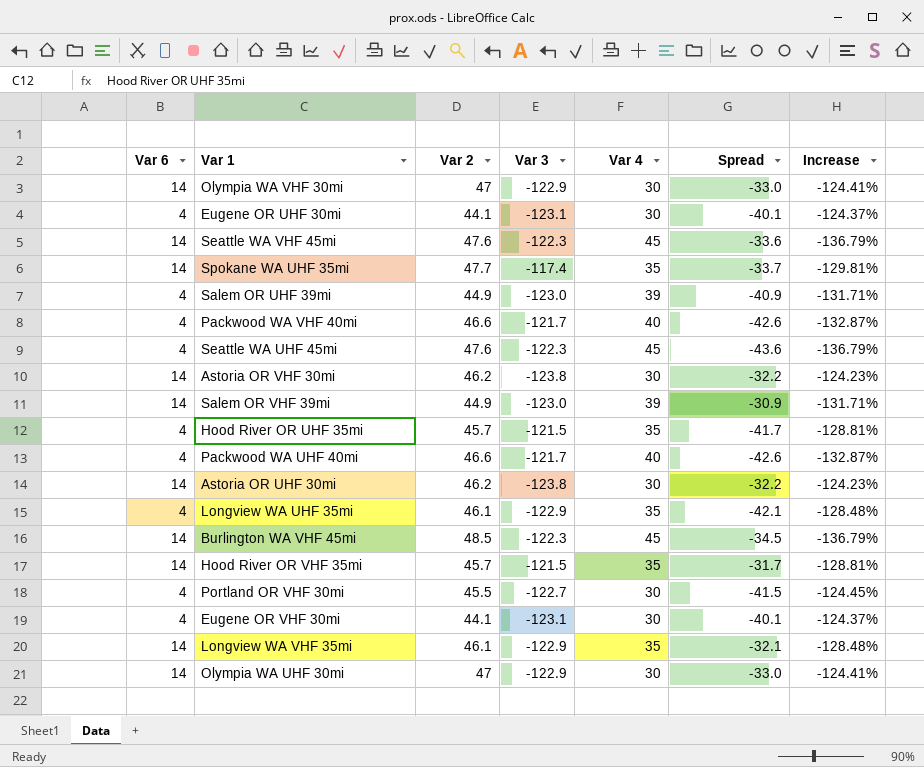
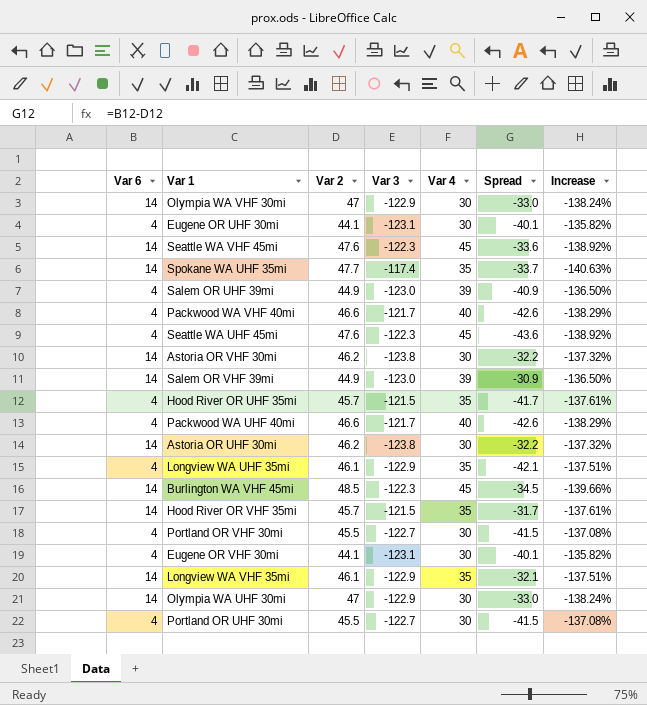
column Increase | formula: ([Var 4] - [Var 3]) / [Var 3] -> ([Var 2] - [Var 3]) / [Var 3]
row Portland OR UHF 30mi: none -> 4 | 45.5 | -122.7 | 30 | -41.5 | -137.08%

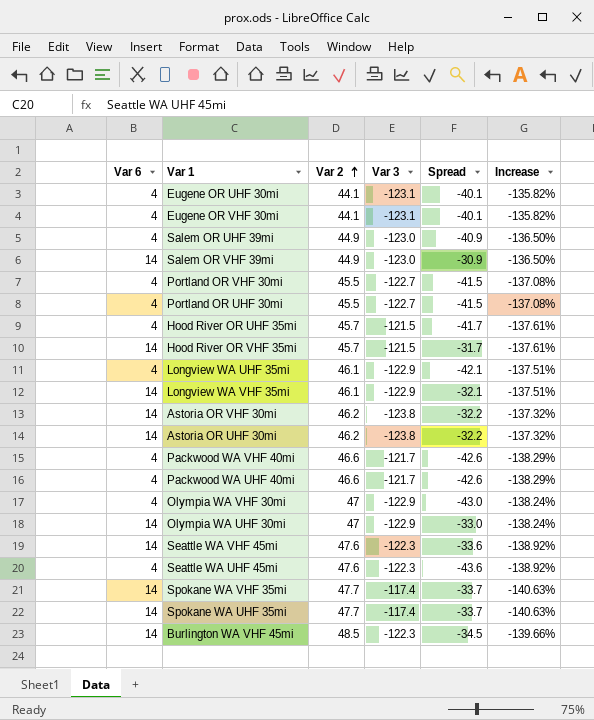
row order: none -> Var 2 ascending
column Var 4 | position: 5 -> none
Olympia WA VHF 30mi | Var 6: 14 -> 4
Olympia WA VHF 30mi | Spread: -33.0 -> -43.0
row Spokane WA VHF 35mi: none -> 14 | 47.7 | -117.4 | -33.7 | -140.63%

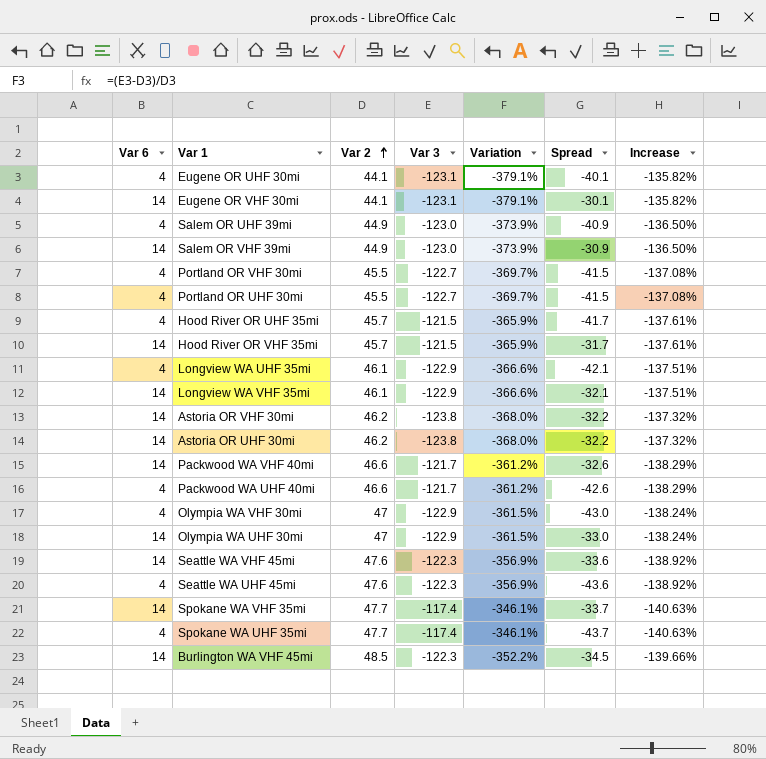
column Variation | formula: none -> ([Var 3] - [Var 2]) / [Var 2]
Eugene OR VHF 30mi | Var 6: 4 -> 14
Eugene OR VHF 30mi | Spread: -40.1 -> -30.1
Packwood WA VHF 40mi | Var 6: 4 -> 14
Packwood WA VHF 40mi | Spread: -42.6 -> -32.6
Spokane WA UHF 35mi | Var 6: 14 -> 4
Spokane WA UHF 35mi | Spread: -33.7 -> -43.7

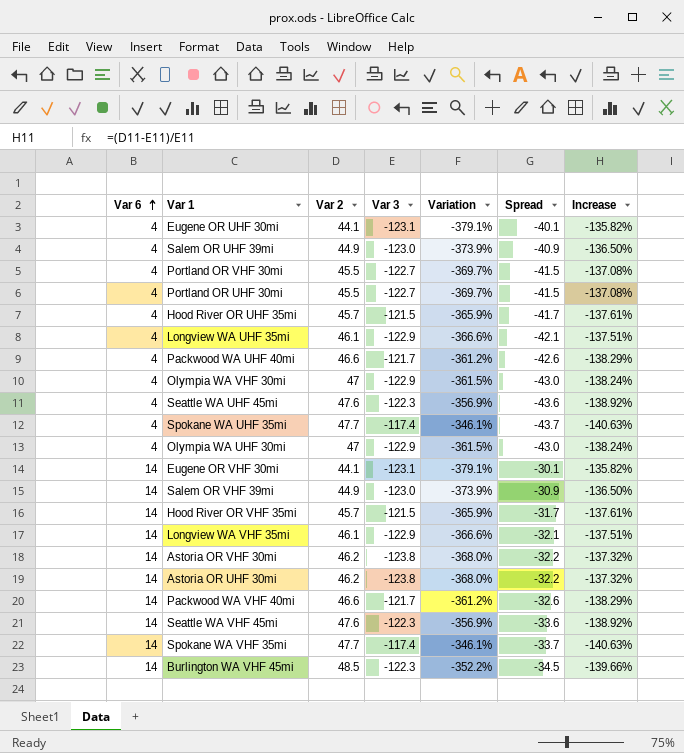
row order: Var 2 ascending -> Var 6 ascending
Olympia WA UHF 30mi | Var 6: 14 -> 4
Olympia WA UHF 30mi | Spread: -33.0 -> -43.0

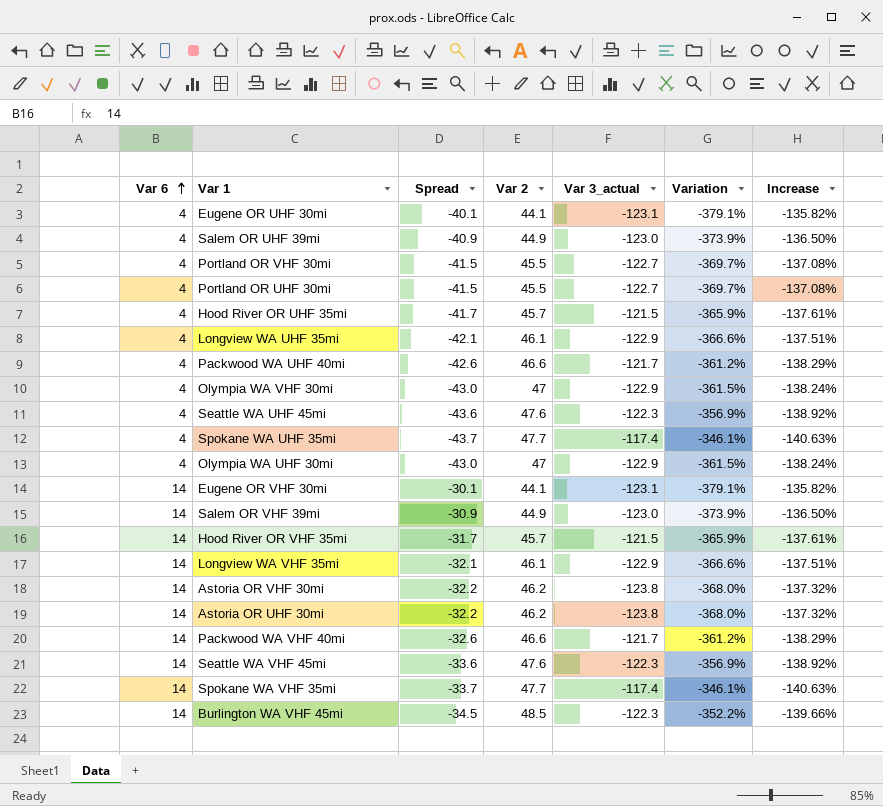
column Spread | position: 6 -> 3
column name: Var 3 -> Var 3_actual

